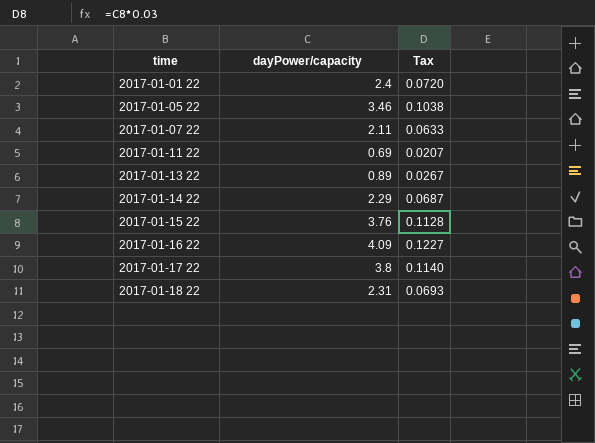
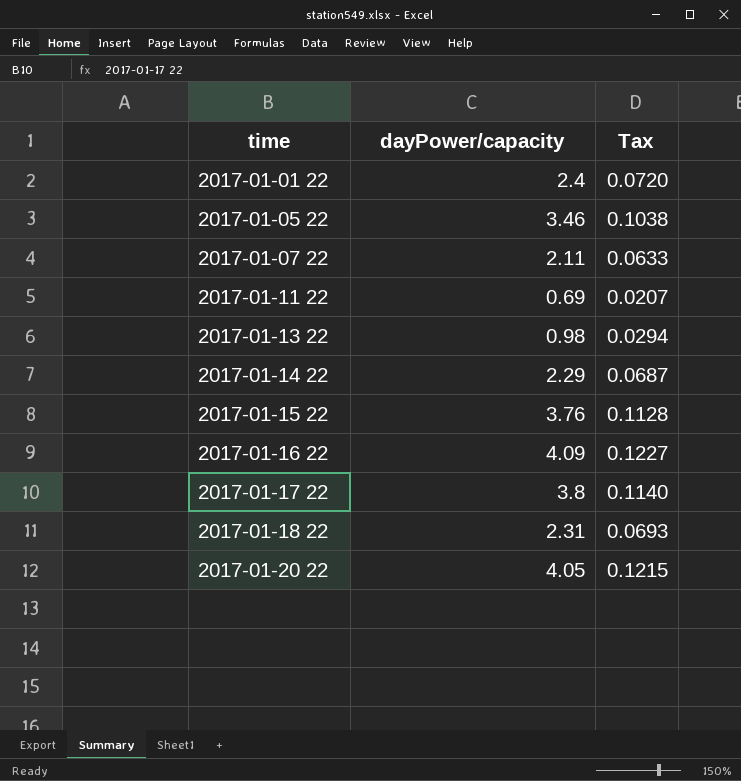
2017-01-13 22 | dayPower/capacity: 0.89 -> 0.98
2017-01-13 22 | Tax: 0.0267 -> 0.0294
row 2017-01-20 22: none -> 4.05 | 0.1215

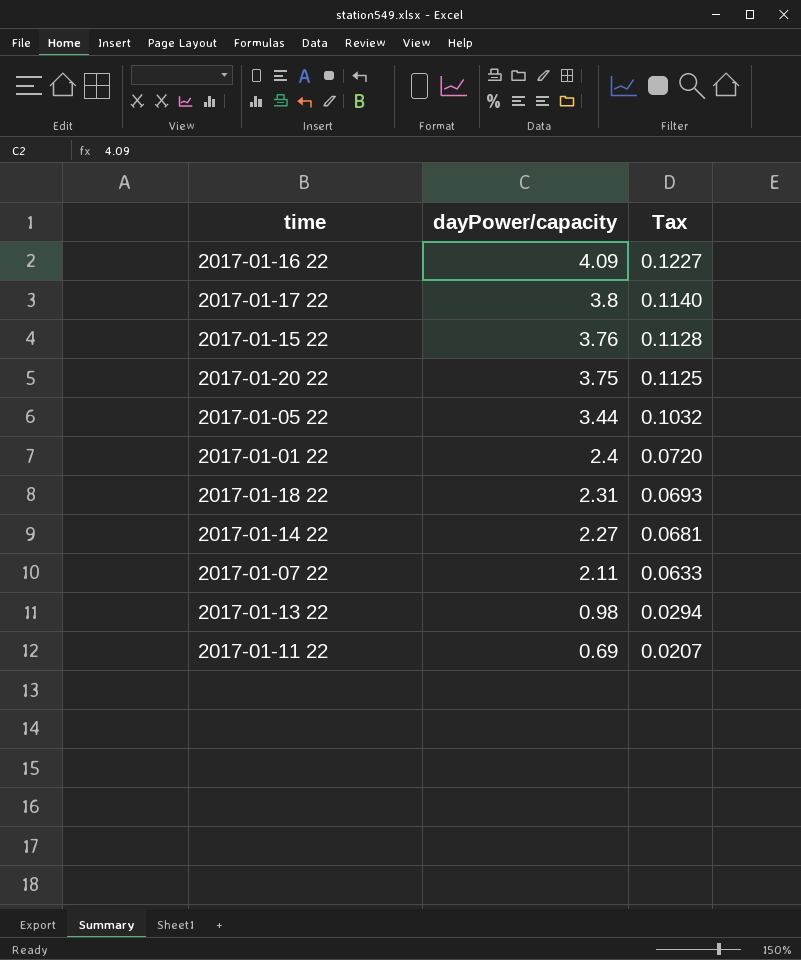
row order: time ascending -> dayPower/capacity descending
2017-01-20 22 | dayPower/capacity: 4.05 -> 3.75
2017-01-20 22 | Tax: 0.1215 -> 0.1125
2017-01-05 22 | dayPower/capacity: 3.46 -> 3.44
2017-01-05 22 | Tax: 0.1038 -> 0.1032
2017-01-14 22 | dayPower/capacity: 2.29 -> 2.27
2017-01-14 22 | Tax: 0.0687 -> 0.0681

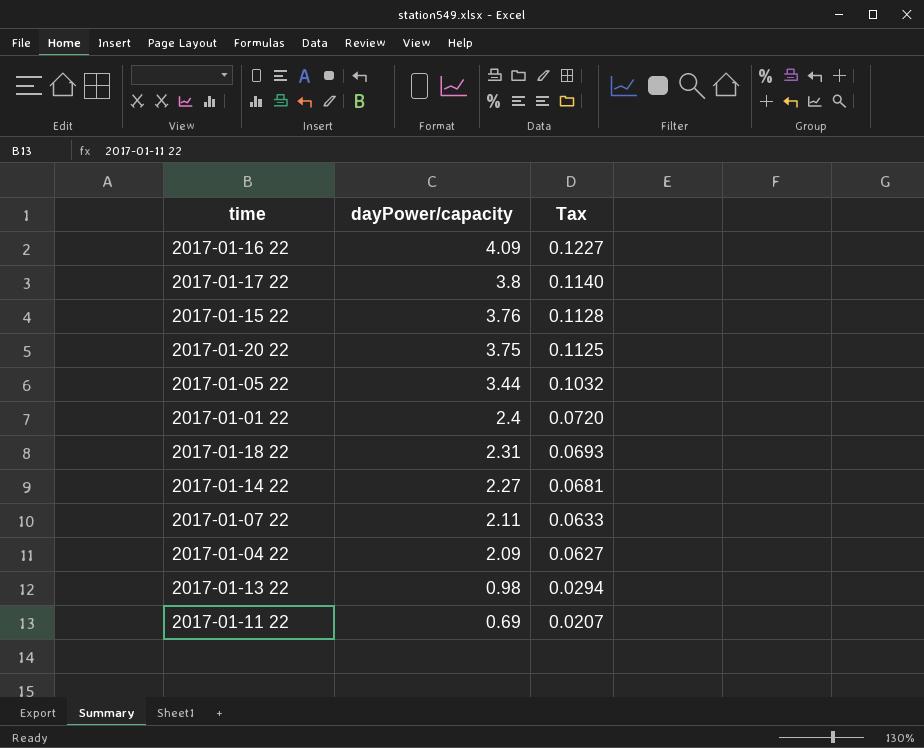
row 2017-01-04 22: none -> 2.09 | 0.0627

